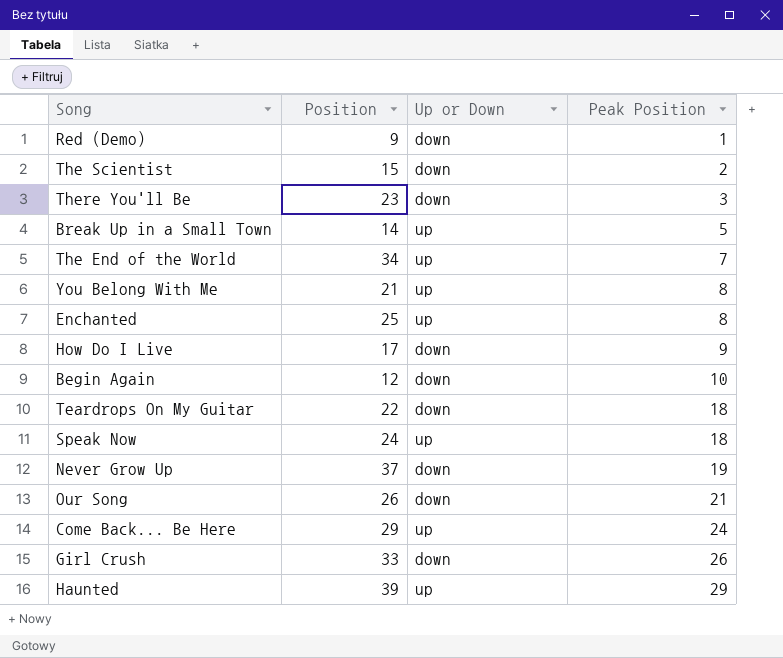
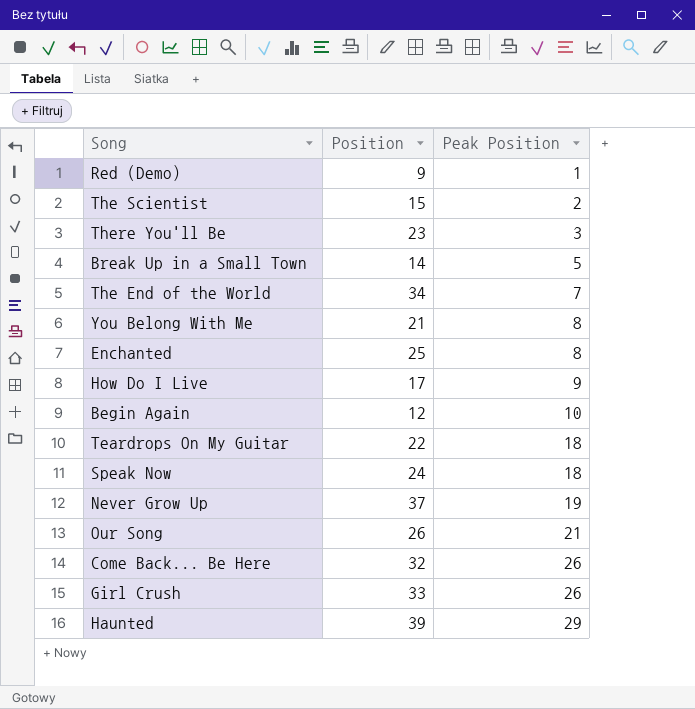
column Up or Down | position: 3 -> none
Come Back... Be Here | Position: 29 -> 32
Come Back... Be Here | Peak Position: 24 -> 26

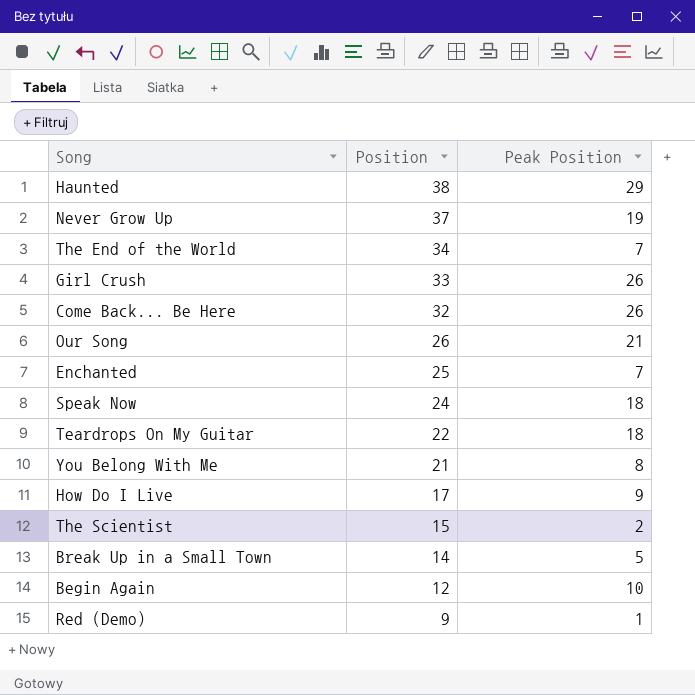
row order: Peak Position ascending -> Position descending
row There You'll Be: 23 | 3 -> none
Haunted | Position: 39 -> 38
Enchanted | Peak Position: 8 -> 7

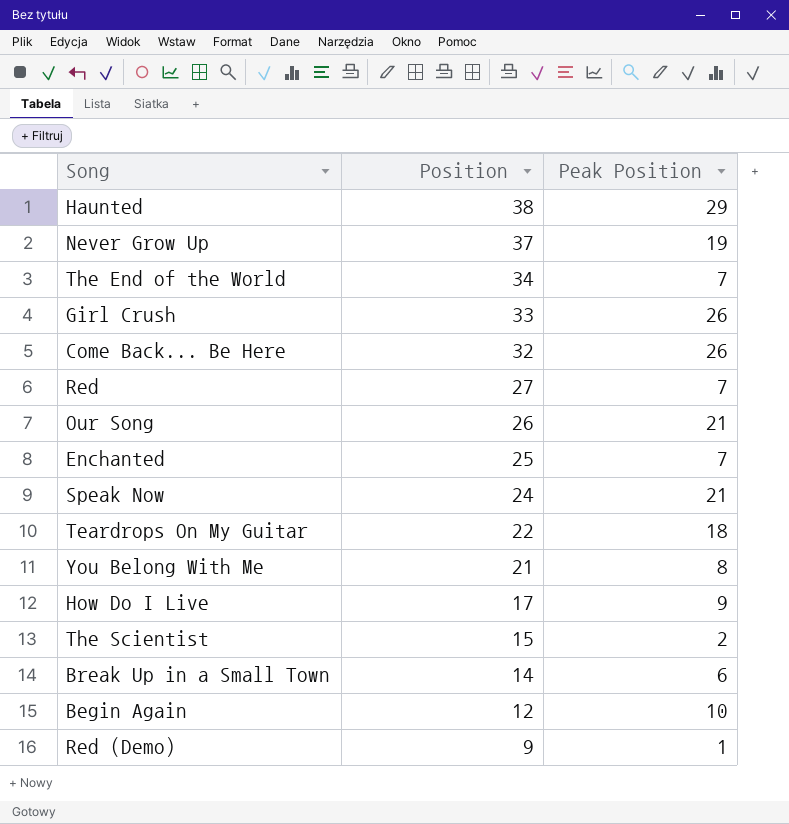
row Red: none -> 27 | 7
Speak Now | Peak Position: 18 -> 21
Break Up in a Small Town | Peak Position: 5 -> 6

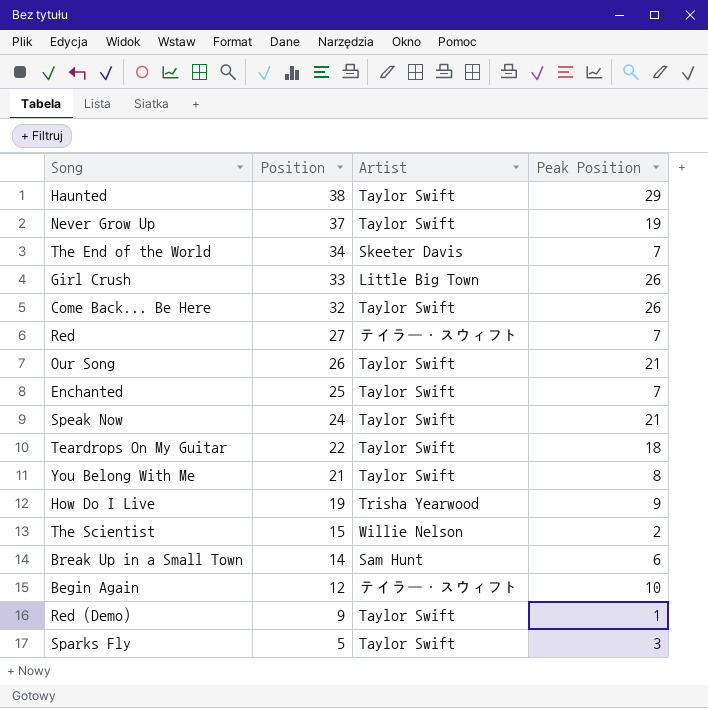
column Artist | position: none -> 3
How Do I Live | Position: 17 -> 19
row Sparks Fly: none -> 5 | Taylor Swift | 3

